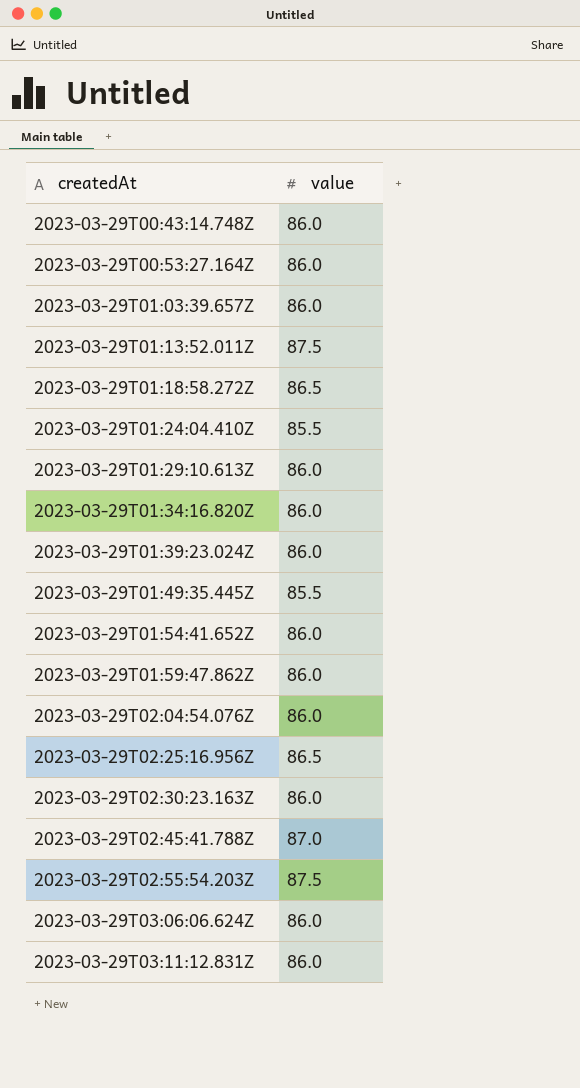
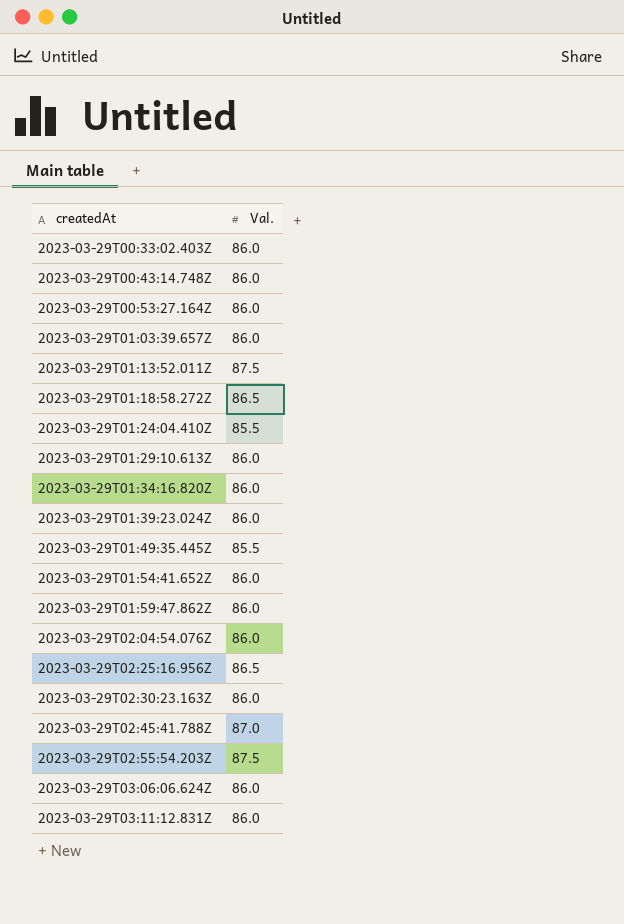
column name: value -> Val.
row 2023-03-29T00:33:02.403Z: none -> 86.0

